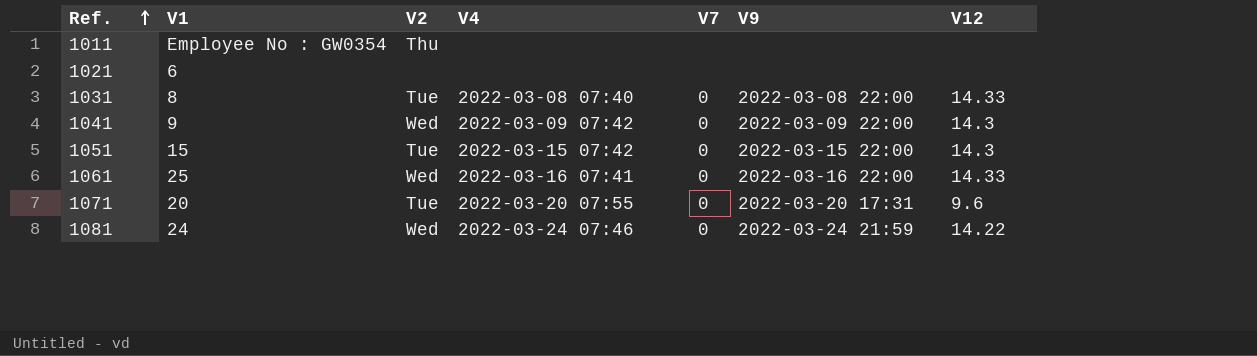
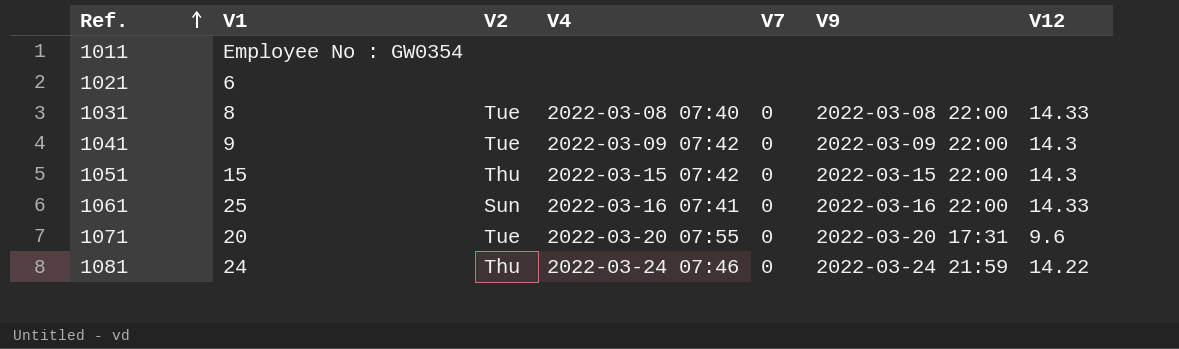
1011 | V2: Thu -> none
1041 | V2: Wed -> Tue
1051 | V2: Tue -> Thu
1061 | V2: Wed -> Sun
1081 | V2: Wed -> Thu

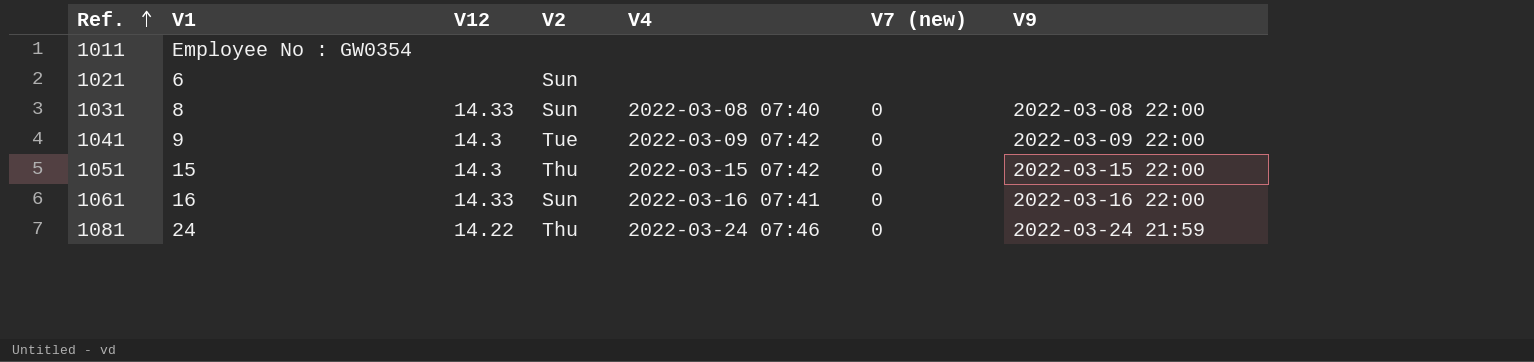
column V12 | position: 7 -> 3
column name: V7 -> V7 (new)
row 1071: 20 | Tue | 2022-03-20 07:55 | 0 | 2022-03-20 17:31 | 9.6 -> none
1021 | V2: none -> Sun
1031 | V2: Tue -> Sun
1061 | V1: 25 -> 16

